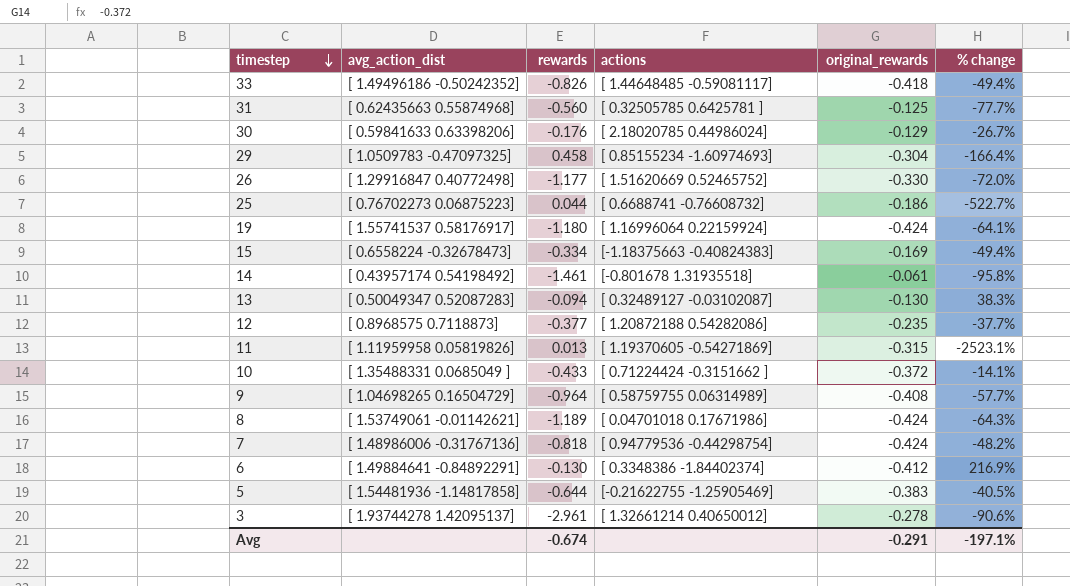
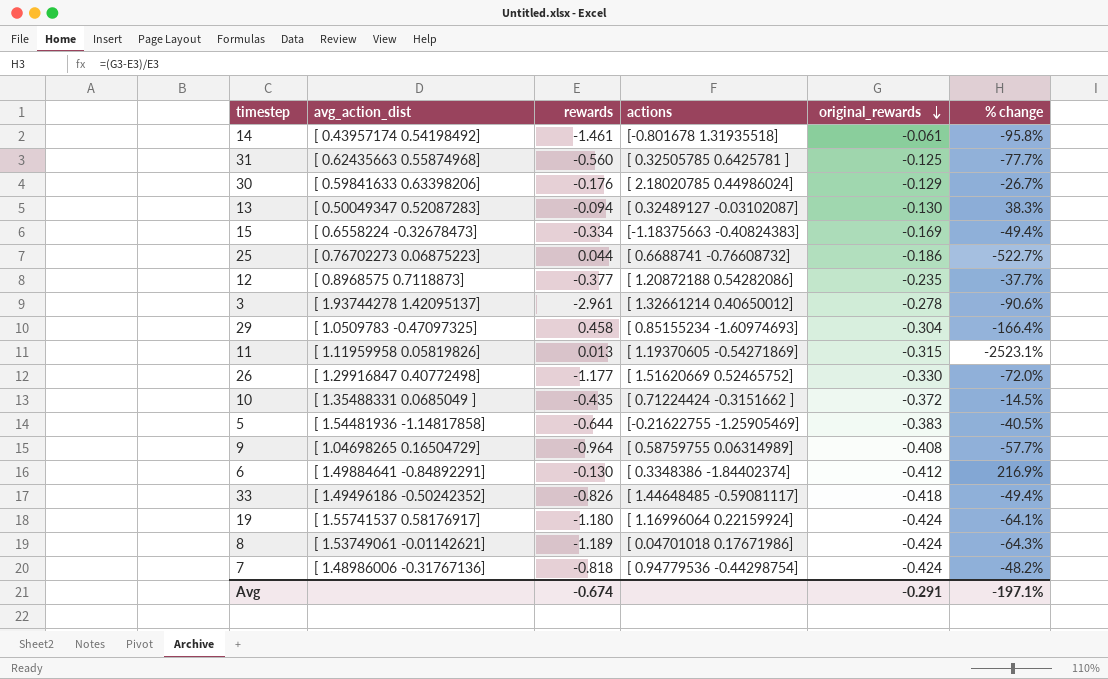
row order: timestep descending -> original_rewards descending
10 | rewards: -0.433 -> -0.435
10 | % change: -14.1% -> -14.5%

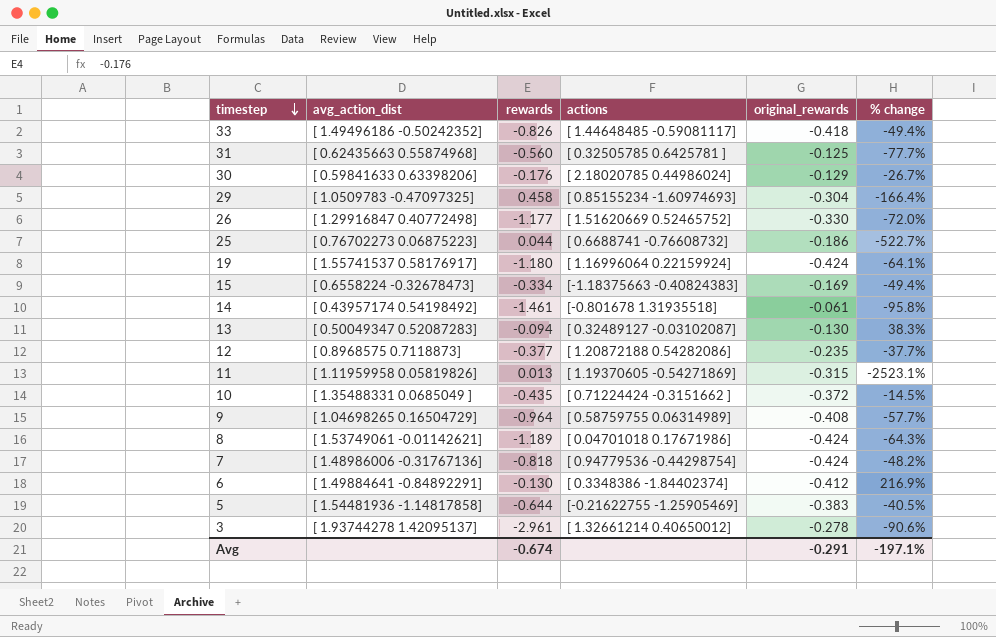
row order: original_rewards descending -> timestep descending

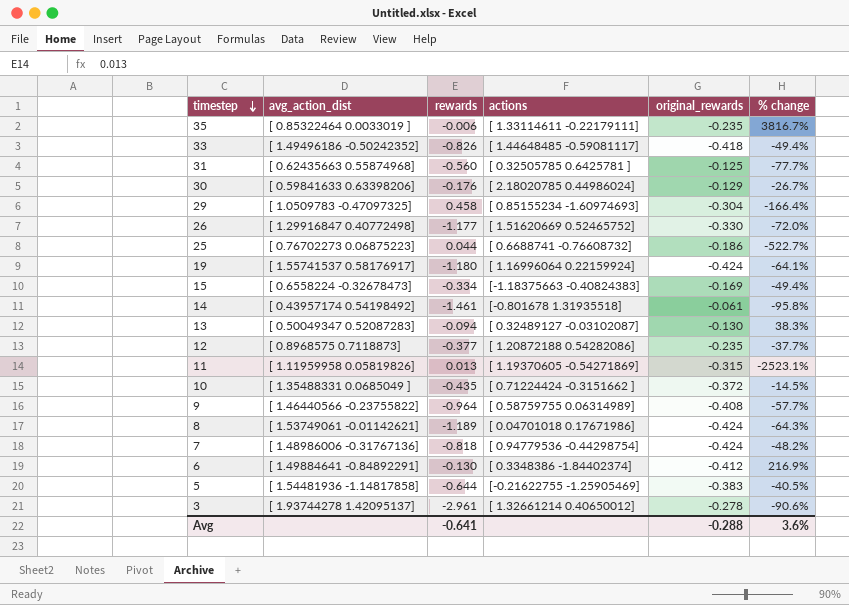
row 35: none -> [ 0.85322464 0.0033019 ] | -0.006 | [ 1.33114611 -0.22179111] | -0.235 | 3816.7%
9 | avg_action_dist: [ 1.04698265 0.16504729] -> [ 1.46440566 -0.23755822]
Avg | rewards: -0.674 -> -0.641
Avg | original_rewards: -0.291 -> -0.288
Avg | % change: -197.1% -> 3.6%

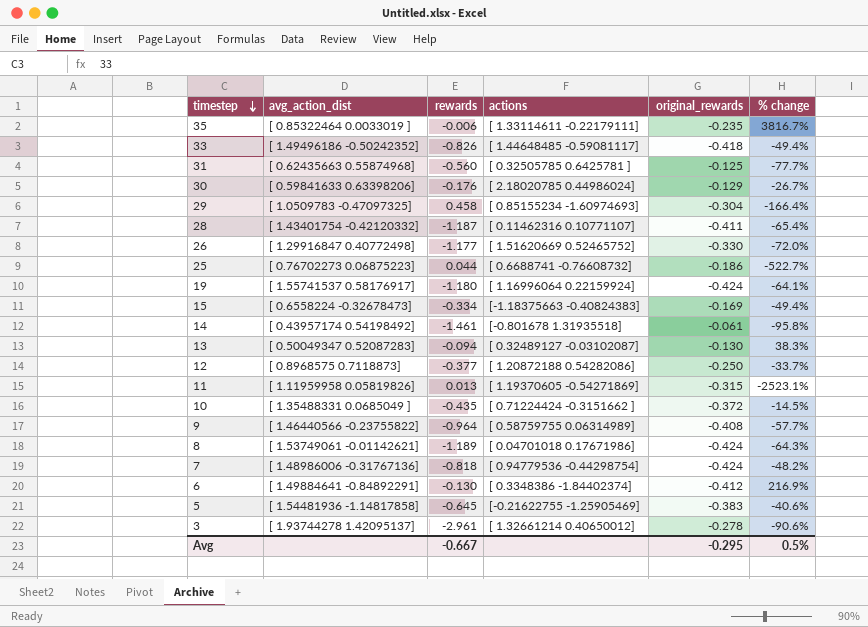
row 28: none -> [ 1.43401754 -0.42120332] | -1.187 | [ 0.11462316 0.10771107] | -0.411 | -65.4%
12 | original_rewards: -0.235 -> -0.250
12 | % change: -37.7% -> -33.7%
5 | rewards: -0.644 -> -0.645
5 | % change: -40.5% -> -40.6%
Avg | rewards: -0.641 -> -0.667
Avg | original_rewards: -0.288 -> -0.295
Avg | % change: 3.6% -> 0.5%

